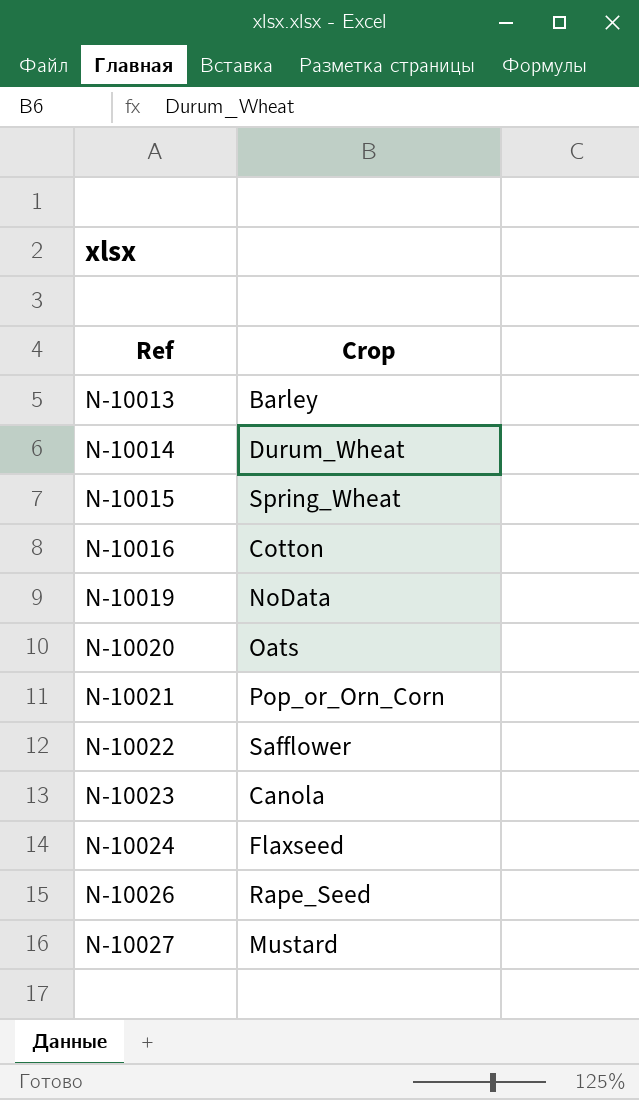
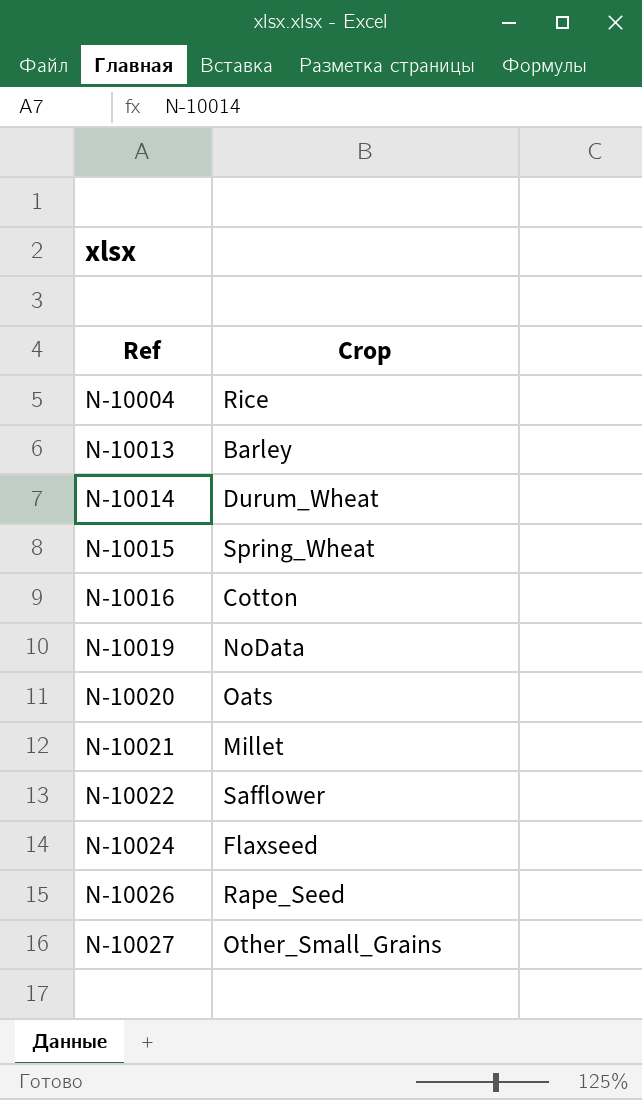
row N-10023: Canola -> none
row N-10004: none -> Rice
N-10021 | Crop: Pop_or_Orn_Corn -> Millet
N-10027 | Crop: Mustard -> Other_Small_Grains

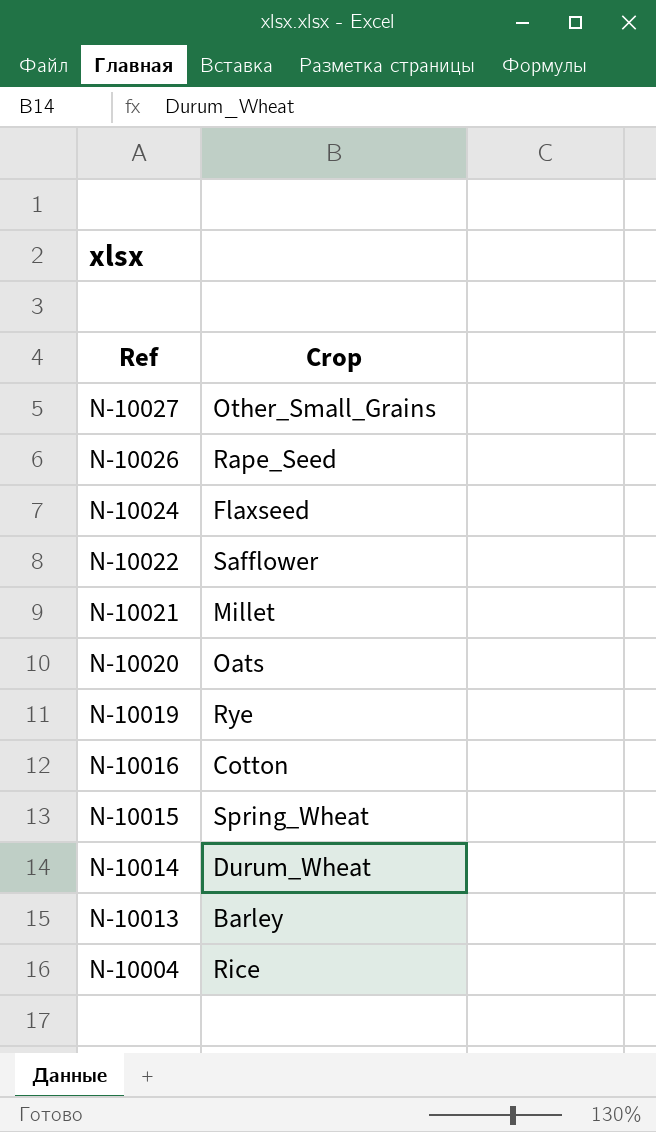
row order: Ref ascending -> Ref descending
N-10019 | Crop: NoData -> Rye

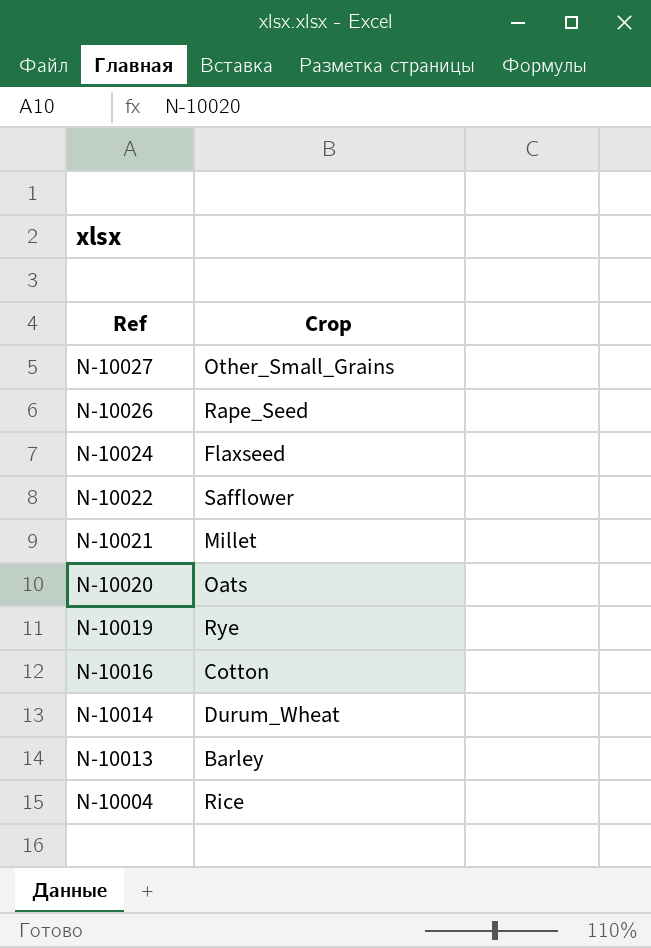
row N-10015: Spring_Wheat -> none

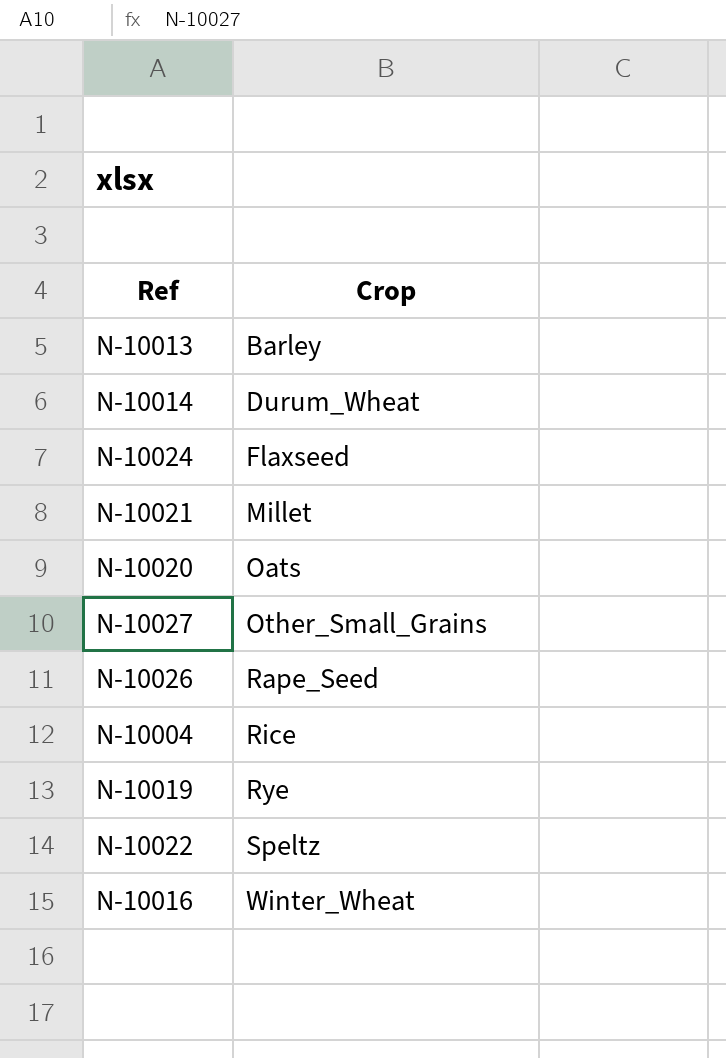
row order: Ref descending -> Crop ascending
N-10022 | Crop: Safflower -> Speltz
N-10016 | Crop: Cotton -> Winter_Wheat

